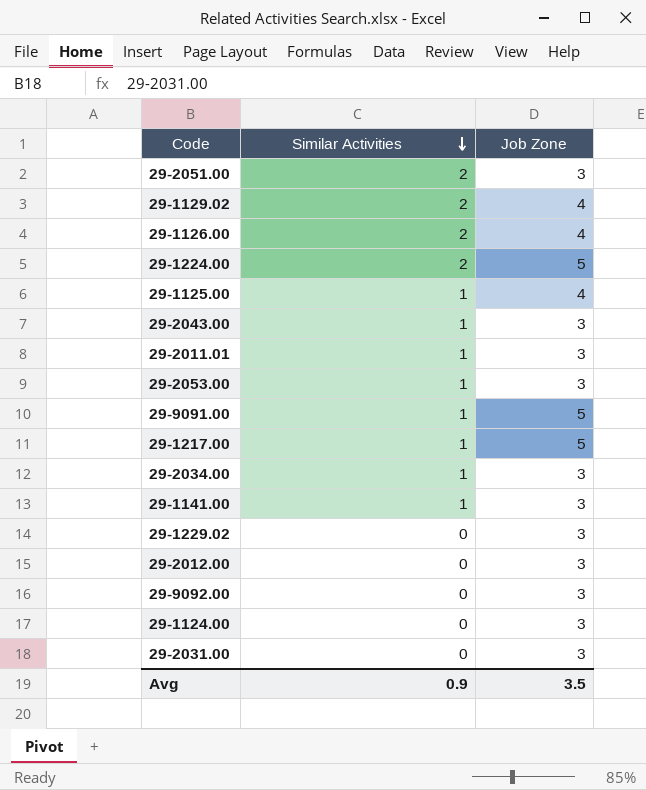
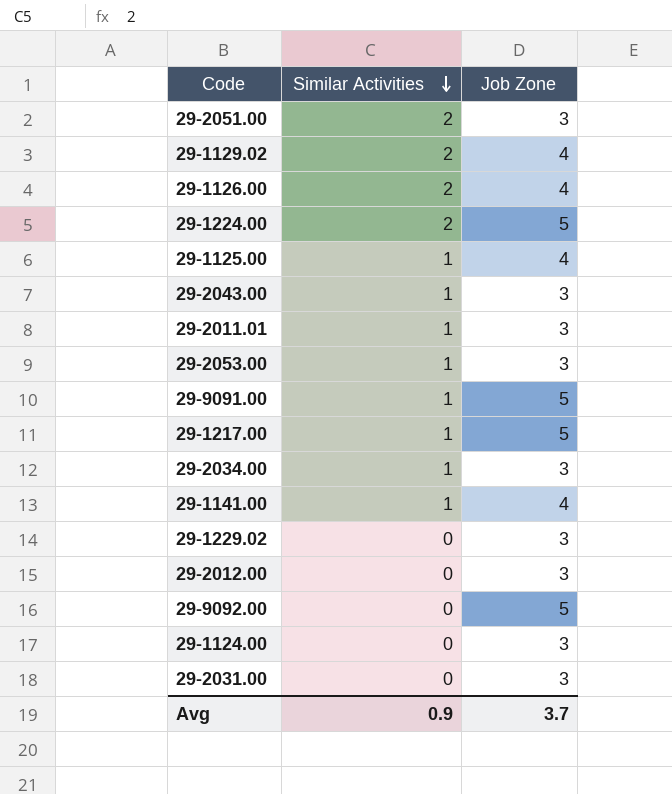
29-1141.00 | Job Zone: 3 -> 4
29-9092.00 | Job Zone: 3 -> 5
Avg | Job Zone: 3.5 -> 3.7

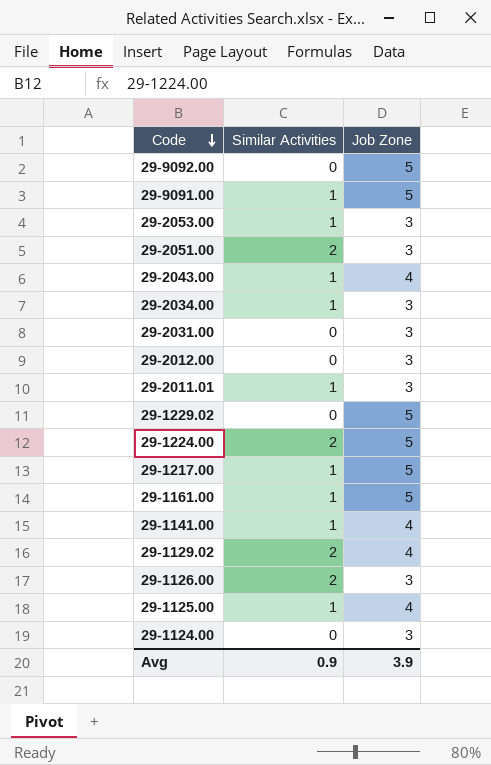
row order: Similar Activities descending -> Code descending
29-2043.00 | Job Zone: 3 -> 4
29-1229.02 | Job Zone: 3 -> 5
row 29-1161.00: none -> 1 | 5
29-1126.00 | Job Zone: 4 -> 3
Avg | Job Zone: 3.7 -> 3.9

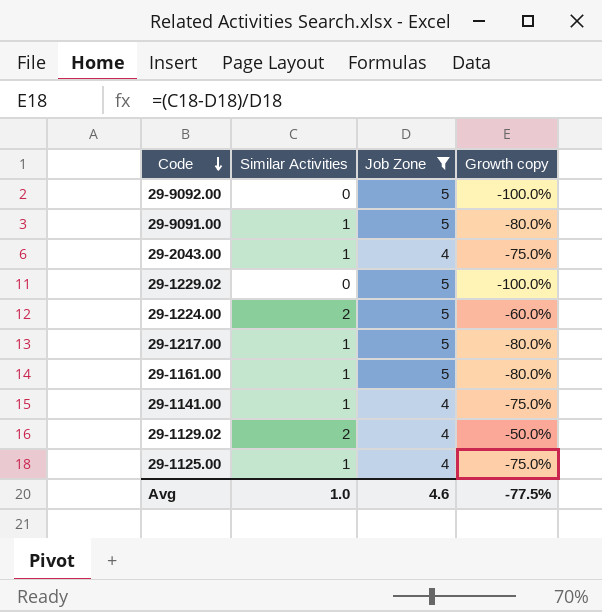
filter: none -> Job Zone != 3
column Growth copy | formula: none -> ([Similar Activities] - [Job Zone]) / [Job Zone]
Avg | Similar Activities: 0.9 -> 1.0
Avg | Job Zone: 3.9 -> 4.6

